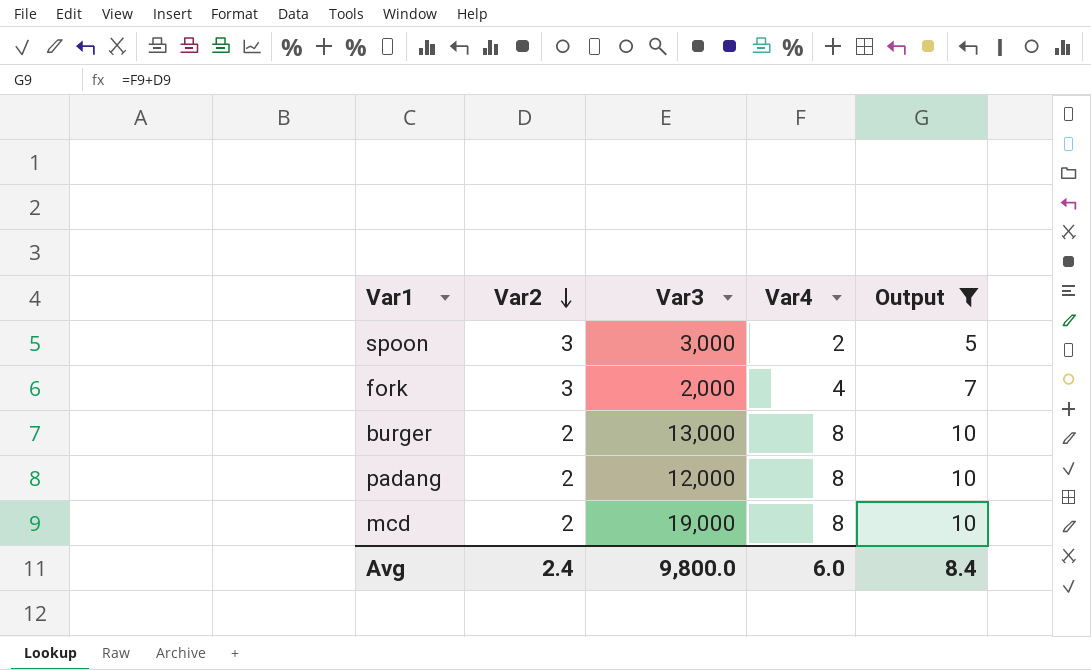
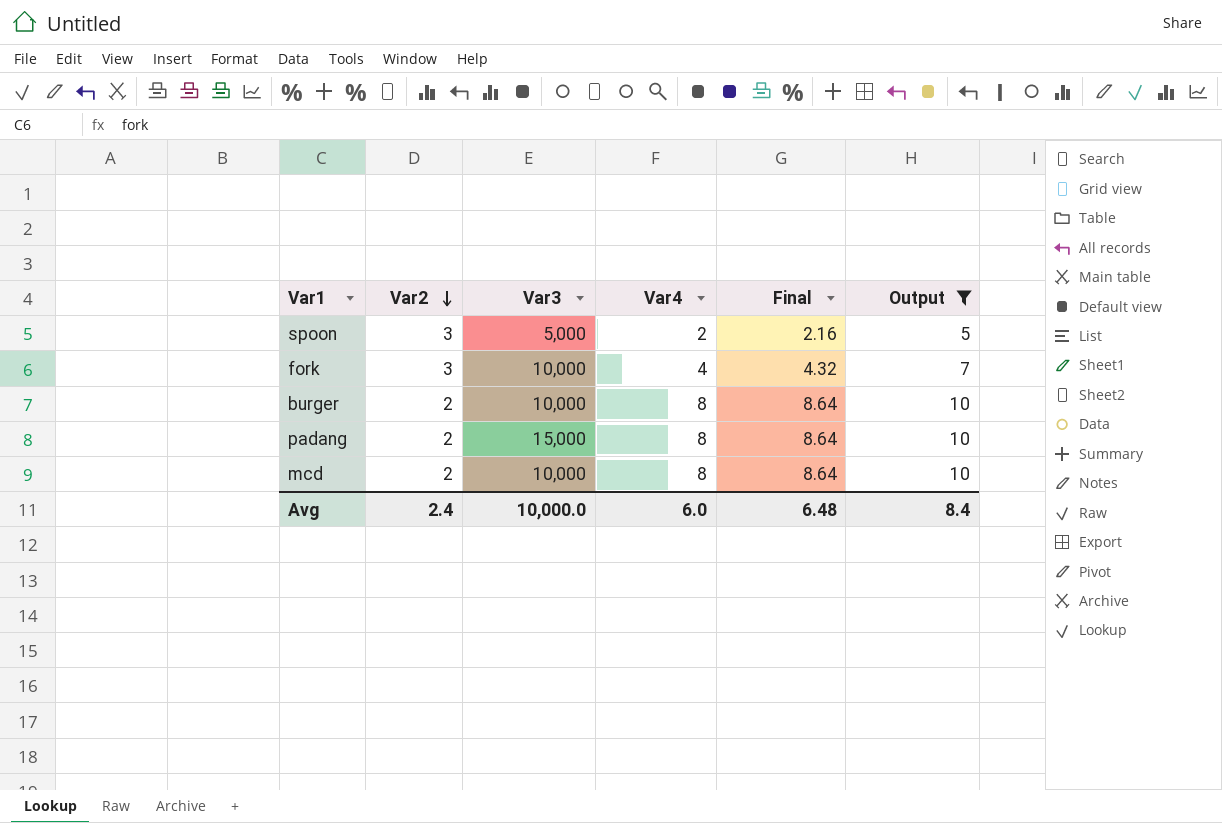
column Final | formula: none -> [Var4] * 1.08
spoon | Var3: 3,000 -> 5,000
fork | Var3: 2,000 -> 10,000
burger | Var3: 13,000 -> 10,000
padang | Var3: 12,000 -> 15,000
mcd | Var3: 19,000 -> 10,000
Avg | Var3: 9,800.0 -> 10,000.0

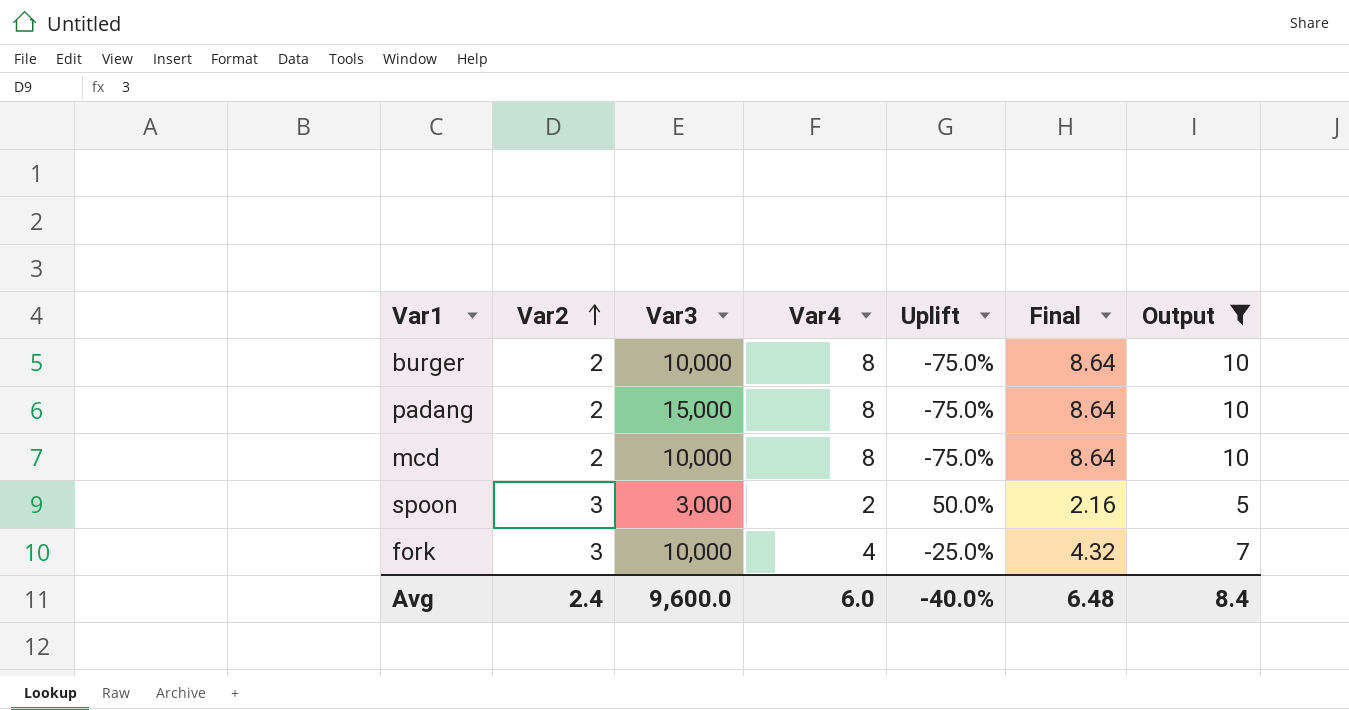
row order: Var2 descending -> Var2 ascending
column Uplift | formula: none -> ([Var2] - [Var4]) / [Var4]
spoon | Var3: 5,000 -> 3,000
Avg | Var3: 10,000.0 -> 9,600.0

